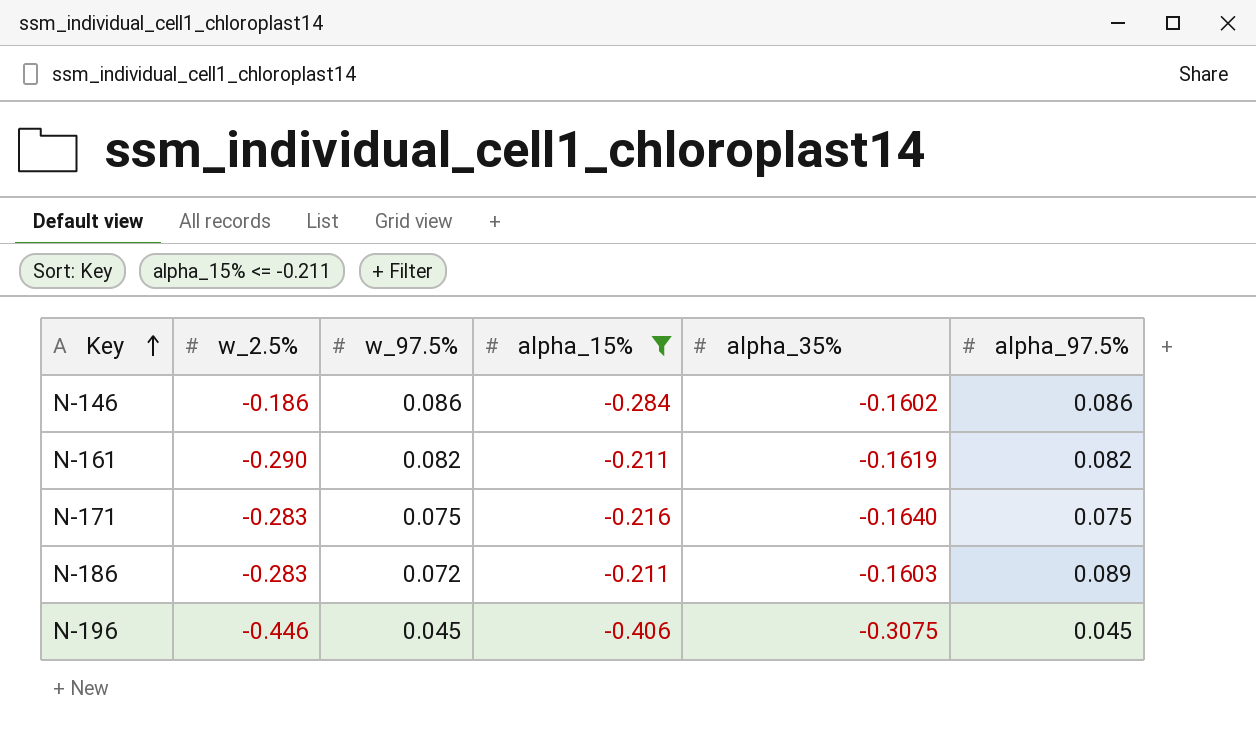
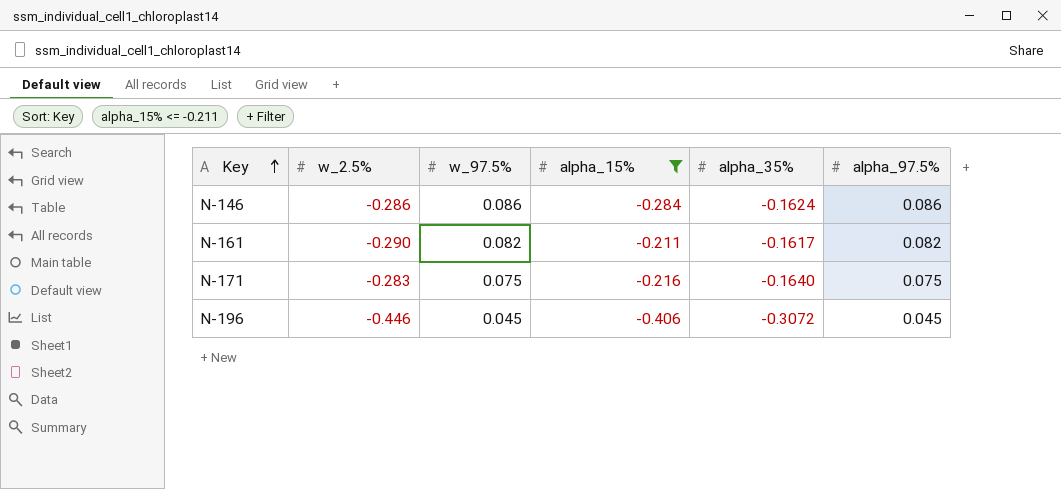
row N-186: -0.283 | 0.072 | -0.211 | -0.1603 | 0.089 -> none
N-146 | w_2.5%: -0.186 -> -0.286
N-146 | alpha_35%: -0.1602 -> -0.1624
N-161 | alpha_35%: -0.1619 -> -0.1617
N-196 | alpha_35%: -0.3075 -> -0.3072

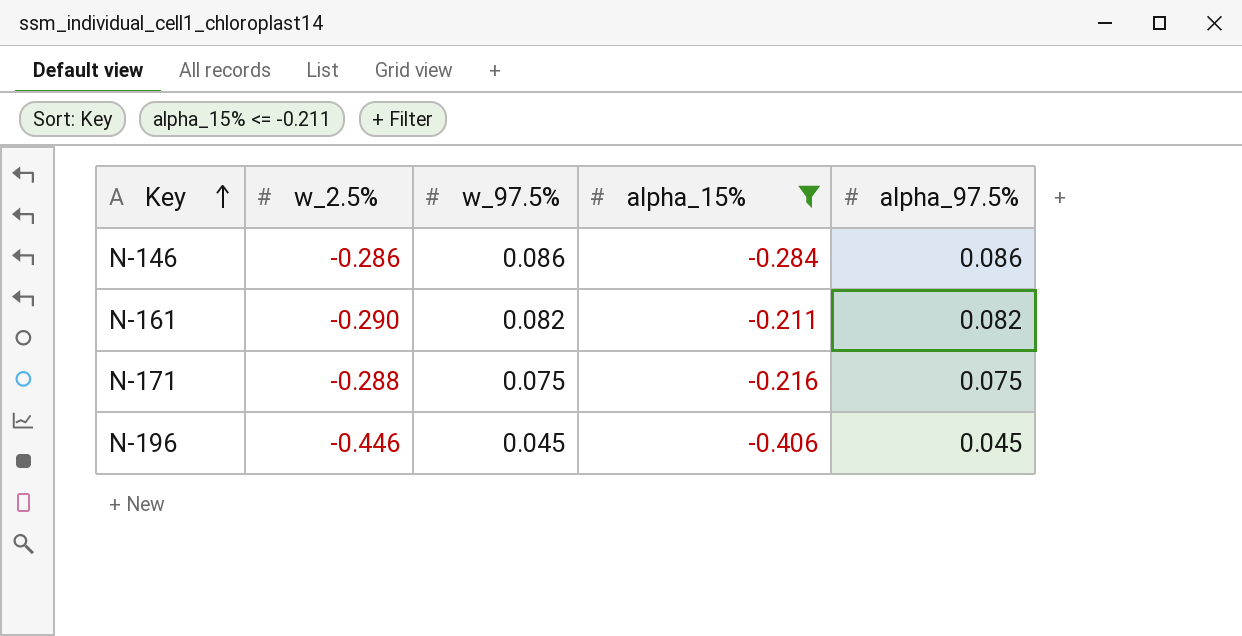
column alpha_35% | position: 5 -> none
N-171 | w_2.5%: -0.283 -> -0.288

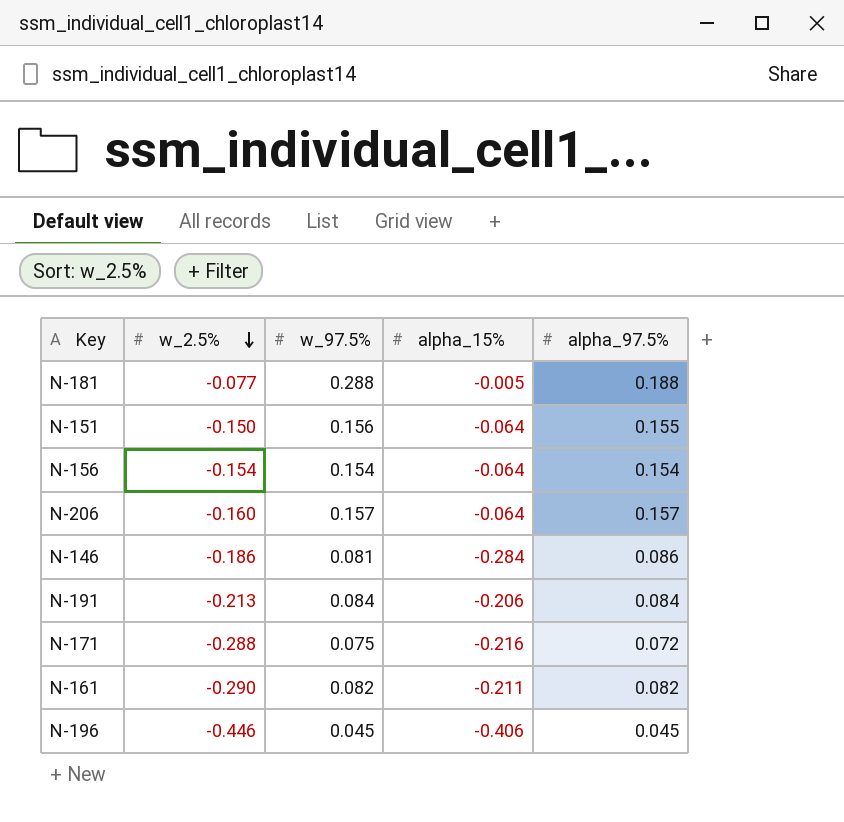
filter: alpha_15% <= -0.211 -> none
row order: Key ascending -> w_2.5% descending
N-146 | w_2.5%: -0.286 -> -0.186
N-146 | w_97.5%: 0.086 -> 0.081
N-171 | alpha_97.5%: 0.075 -> 0.072

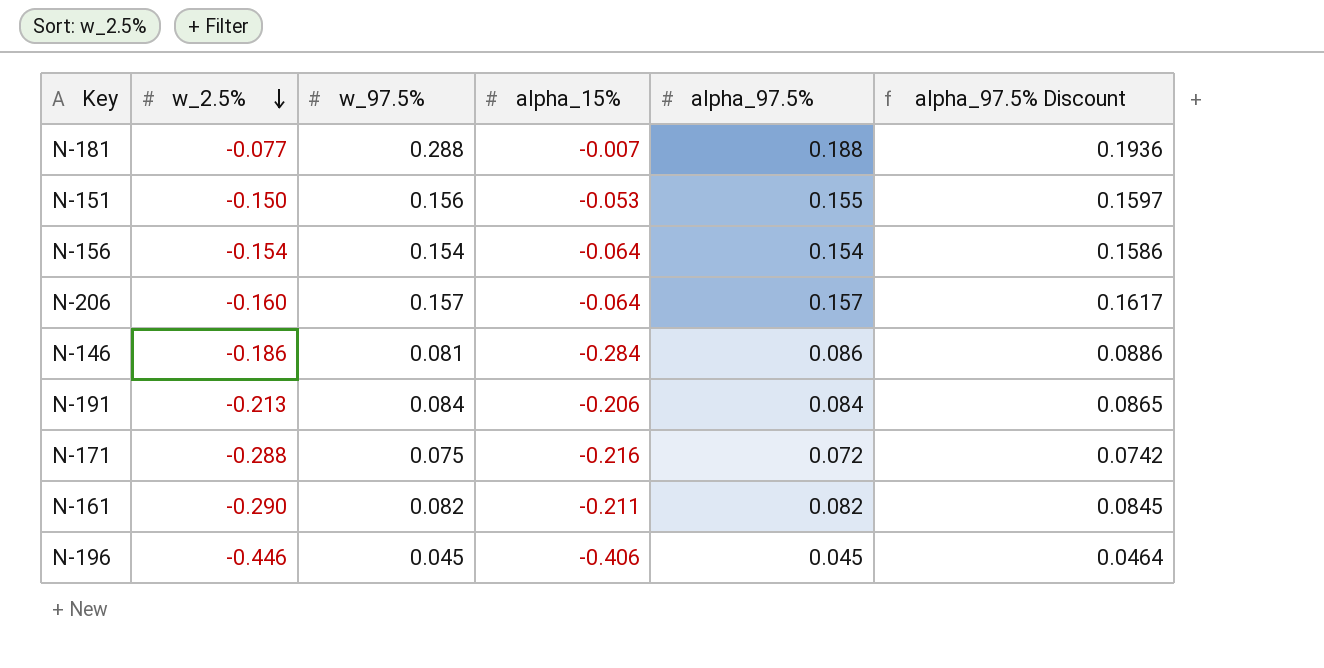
column alpha_97.5% Discount | formula: none -> [alpha_97.5%] * 1.03
N-181 | alpha_15%: -0.005 -> -0.007
N-151 | alpha_15%: -0.064 -> -0.053

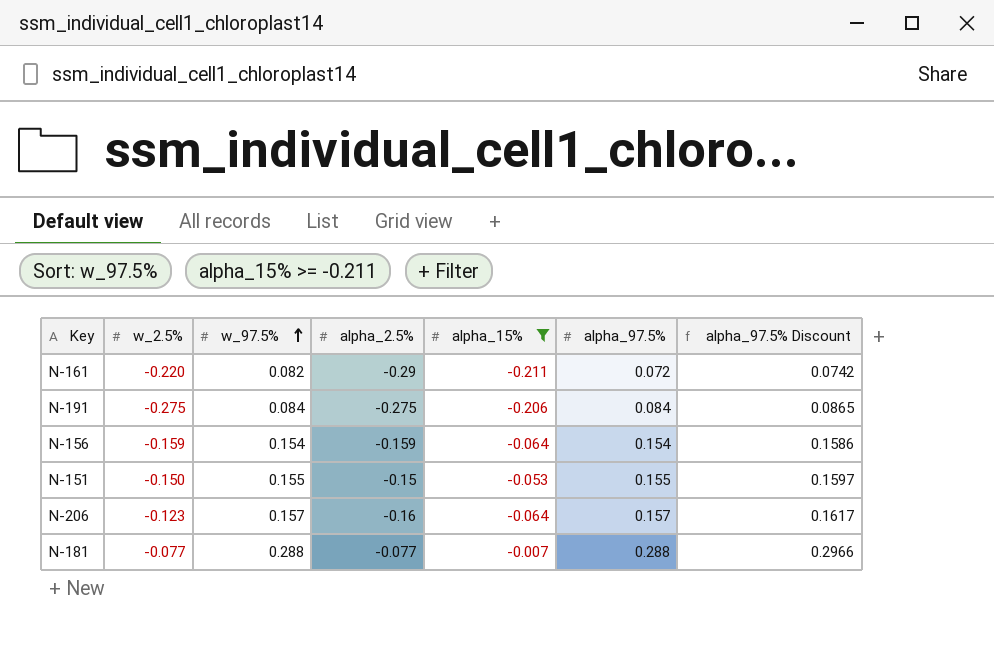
filter: none -> alpha_15% >= -0.211
row order: w_2.5% descending -> w_97.5% ascending
column alpha_2.5% | position: none -> 4
N-161 | w_2.5%: -0.290 -> -0.220
N-161 | alpha_97.5%: 0.082 -> 0.072
N-161 | alpha_97.5% Discount: 0.0845 -> 0.0742
N-191 | w_2.5%: -0.213 -> -0.275
N-156 | w_2.5%: -0.154 -> -0.159
N-151 | w_97.5%: 0.156 -> 0.155
N-206 | w_2.5%: -0.160 -> -0.123
N-181 | alpha_97.5%: 0.188 -> 0.288
N-181 | alpha_97.5% Discount: 0.1936 -> 0.2966

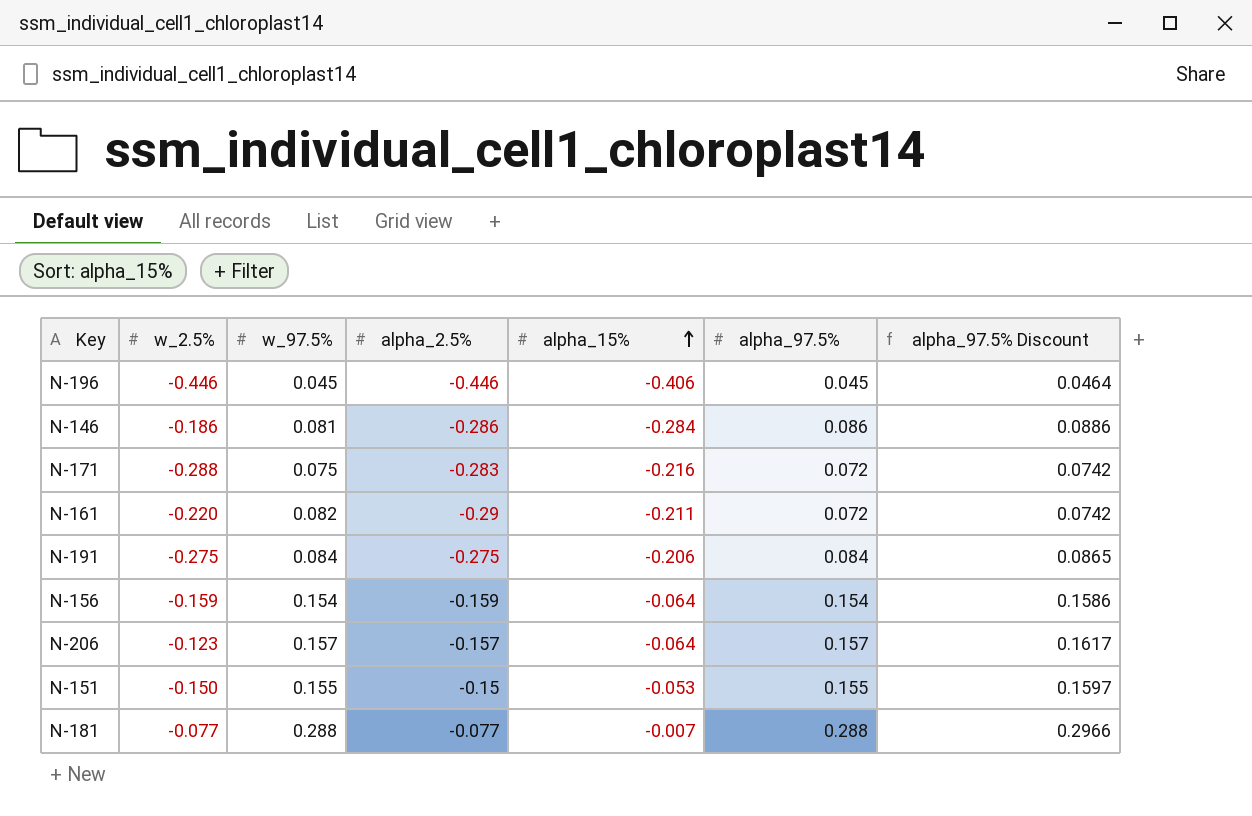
filter: alpha_15% >= -0.211 -> none
row order: w_97.5% ascending -> alpha_15% ascending
N-206 | alpha_2.5%: -0.16 -> -0.157

